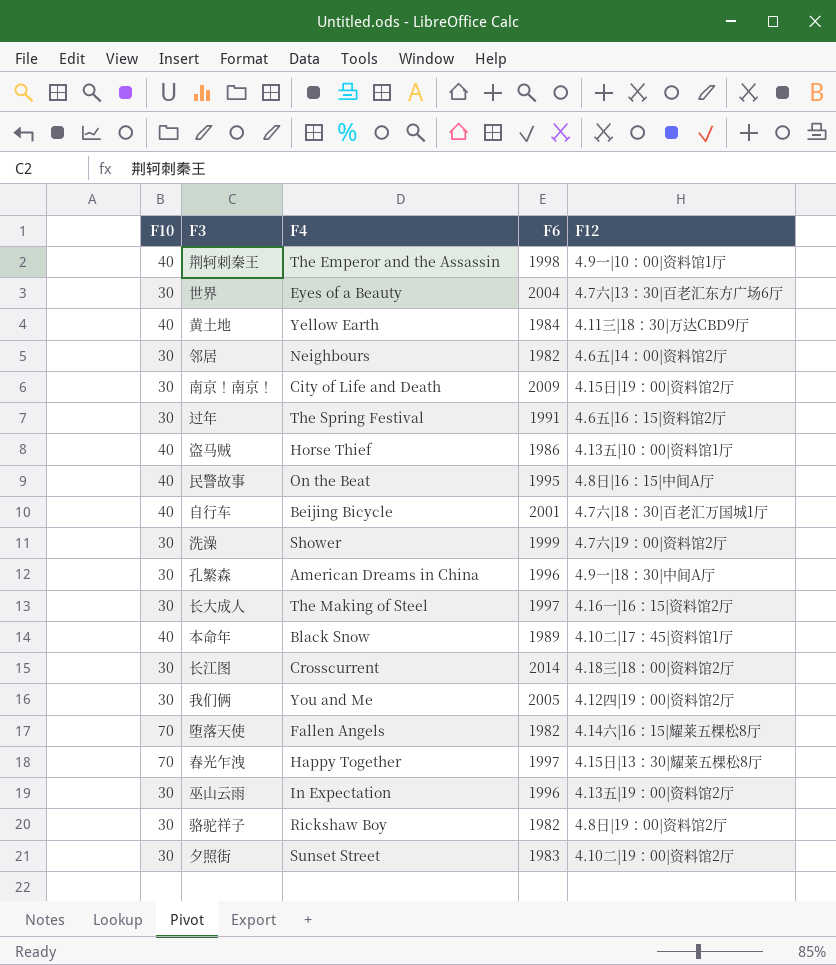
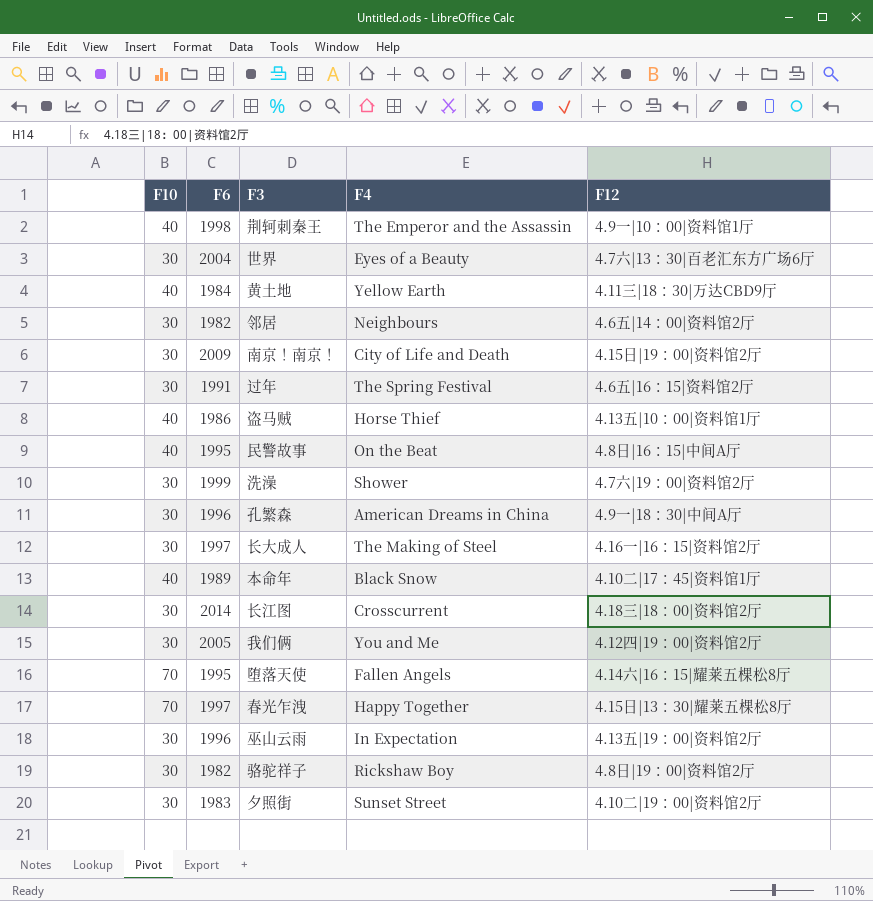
column F6 | position: 4 -> 2
row 自行车: 40 | Beijing Bicycle | 2001 | 4.7六|18：30|百老汇万国城1厅 -> none
堕落天使 | F6: 1982 -> 1995

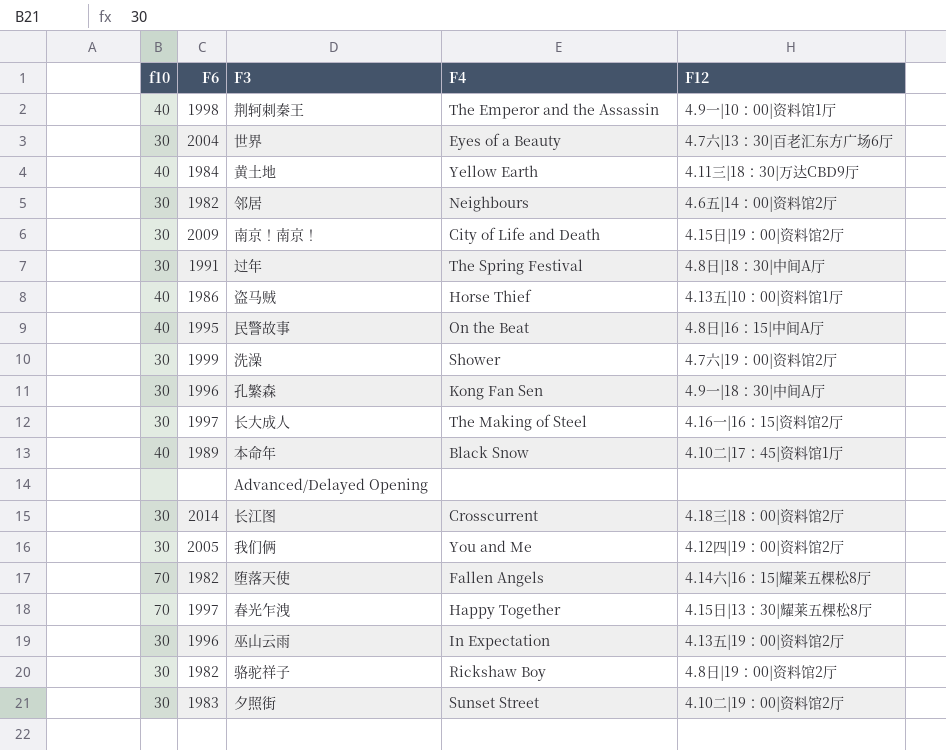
column name: F10 -> f10
过年 | F12: 4.6五|16：15|资料馆2厅 -> 4.8日|18：30|中间A厅
孔繁森 | F4: American Dreams in China -> Kong Fan Sen
row Advanced/Delayed Opening: none -> none | none | none | none
堕落天使 | F6: 1995 -> 1982

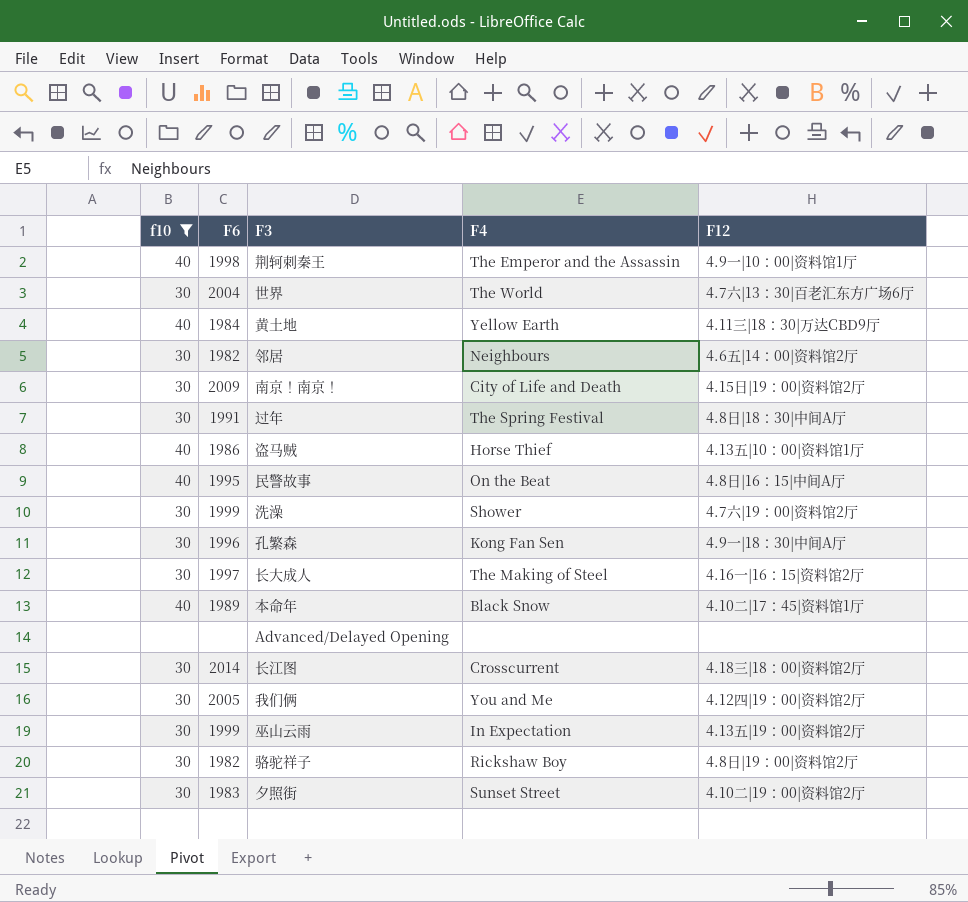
filter: none -> f10 != 70
世界 | F4: Eyes of a Beauty -> The World
巫山云雨 | F6: 1996 -> 1999

